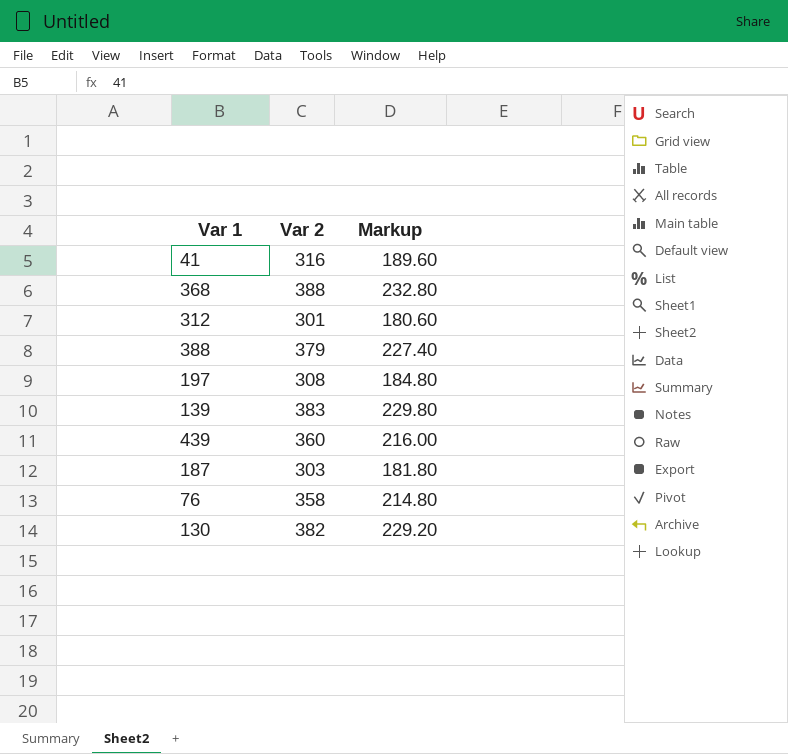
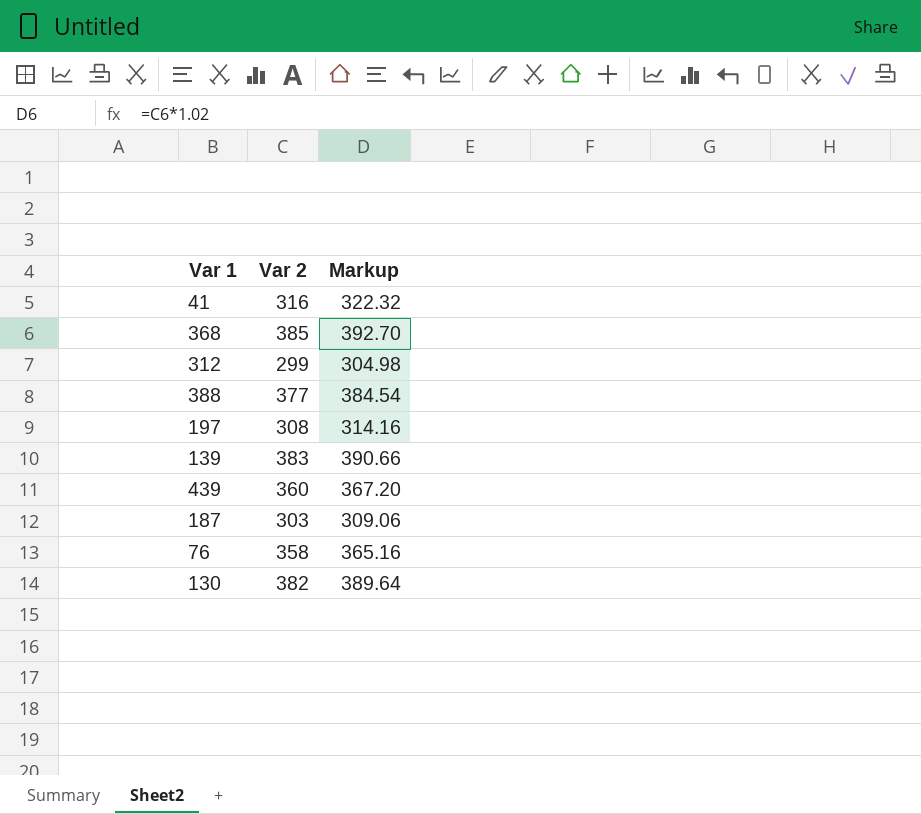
column Markup | formula: [Var 2] * 0.6 -> [Var 2] * 1.02
368 | Var 2: 388 -> 385
312 | Var 2: 301 -> 299
388 | Var 2: 379 -> 377

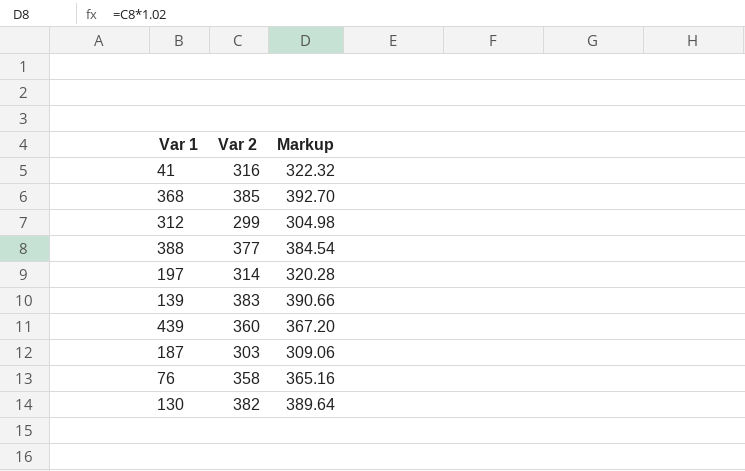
197 | Var 2: 308 -> 314
197 | Markup: 314.16 -> 320.28

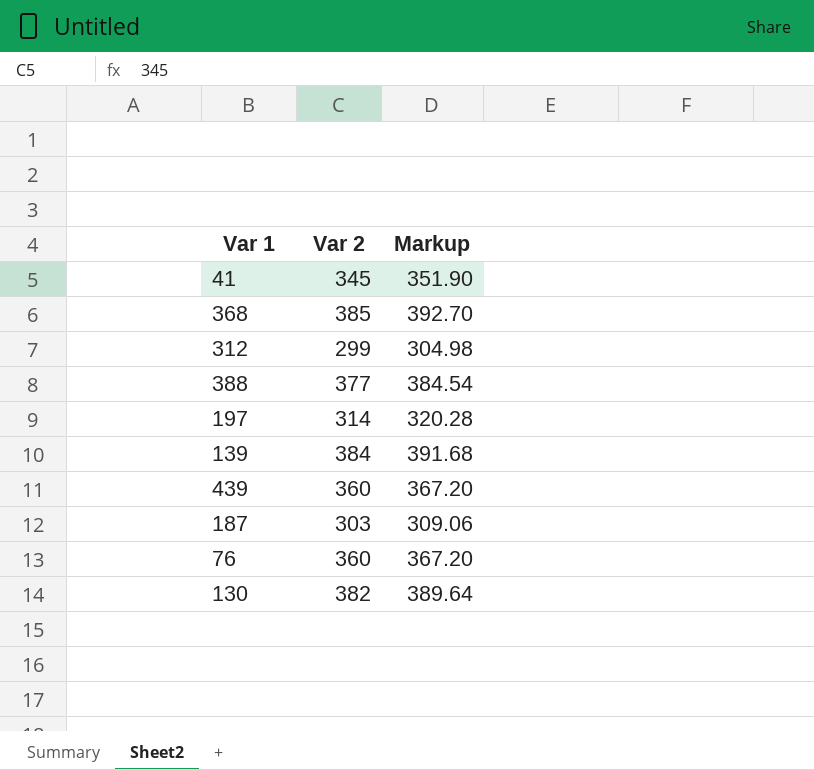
41 | Var 2: 316 -> 345
41 | Markup: 322.32 -> 351.90
139 | Var 2: 383 -> 384
139 | Markup: 390.66 -> 391.68
76 | Var 2: 358 -> 360
76 | Markup: 365.16 -> 367.20

